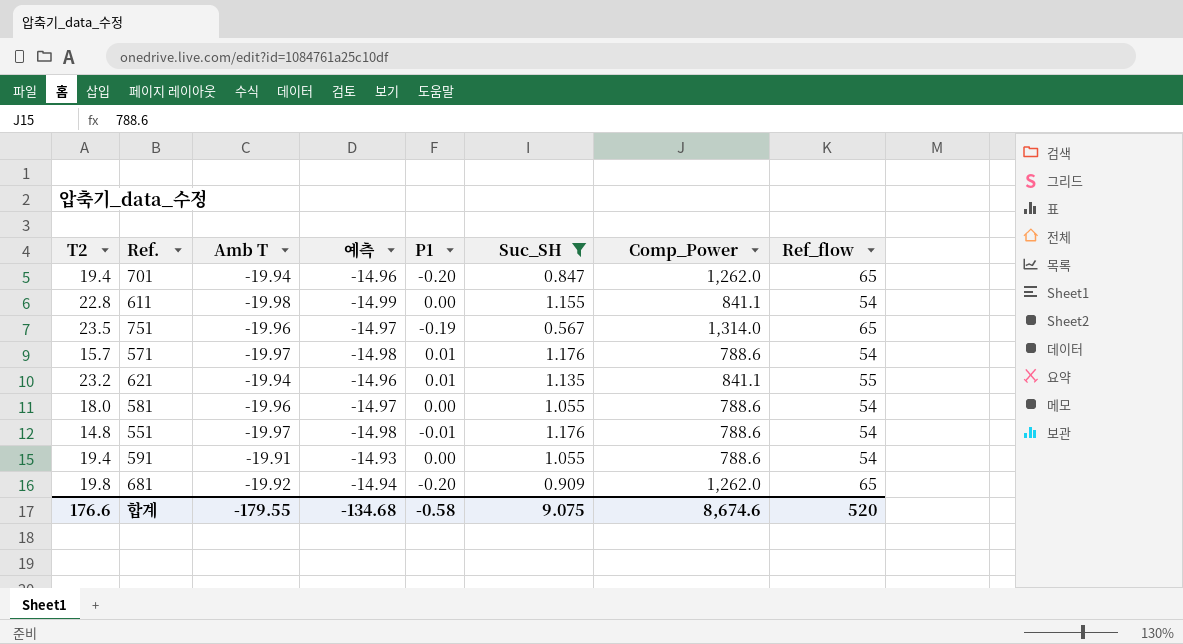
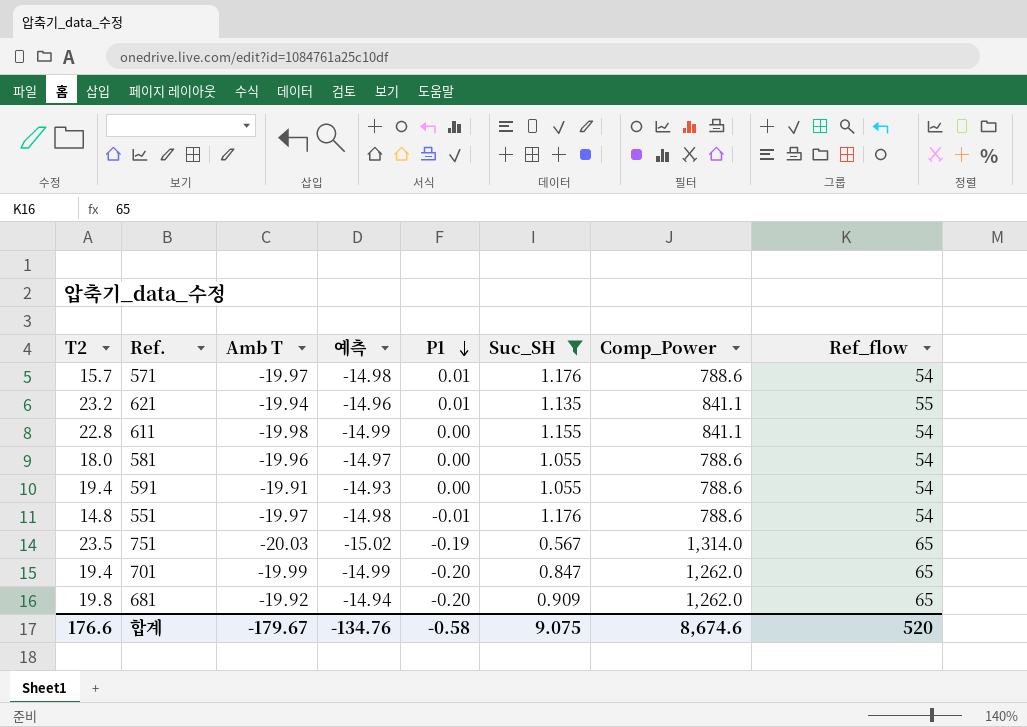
row order: none -> P1 descending
751 | Amb T: -19.96 -> -20.03
751 | 예측: -14.97 -> -15.02
701 | Amb T: -19.94 -> -19.99
701 | 예측: -14.96 -> -14.99
합계 | Amb T: -179.55 -> -179.67
합계 | 예측: -134.68 -> -134.76

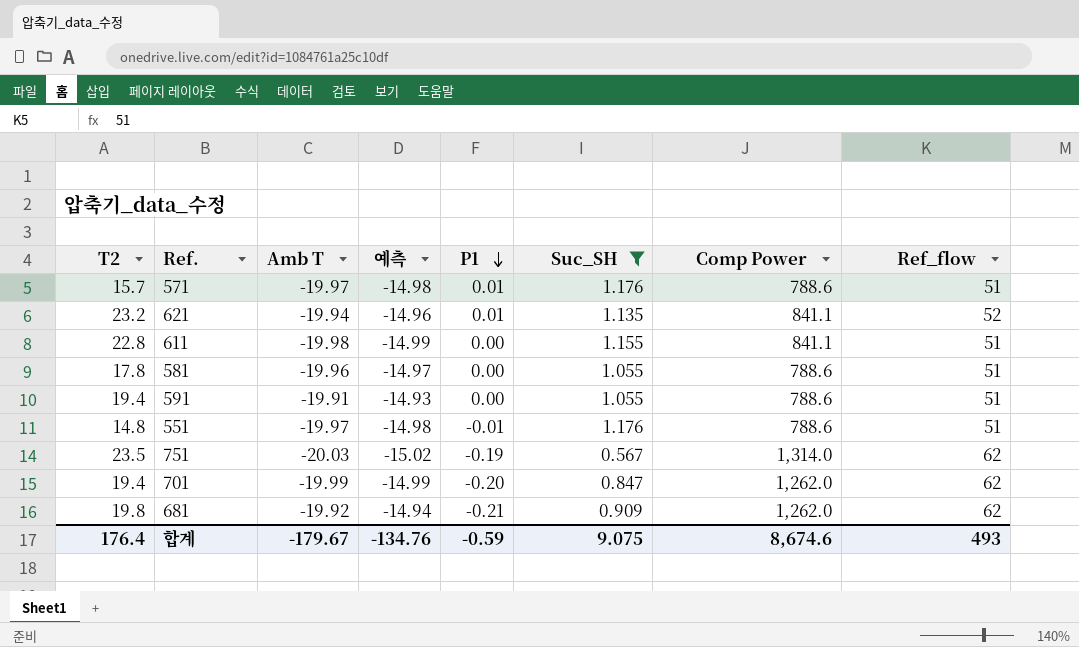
column name: Comp_Power -> Comp Power
571 | Ref_flow: 54 -> 51
621 | Ref_flow: 55 -> 52
611 | Ref_flow: 54 -> 51
581 | T2: 18.0 -> 17.8
581 | Ref_flow: 54 -> 51
591 | Ref_flow: 54 -> 51
551 | Ref_flow: 54 -> 51
751 | Ref_flow: 65 -> 62
701 | Ref_flow: 65 -> 62
681 | P1: -0.20 -> -0.21
681 | Ref_flow: 65 -> 62
합계 | T2: 176.6 -> 176.4
합계 | P1: -0.58 -> -0.59
합계 | Ref_flow: 520 -> 493

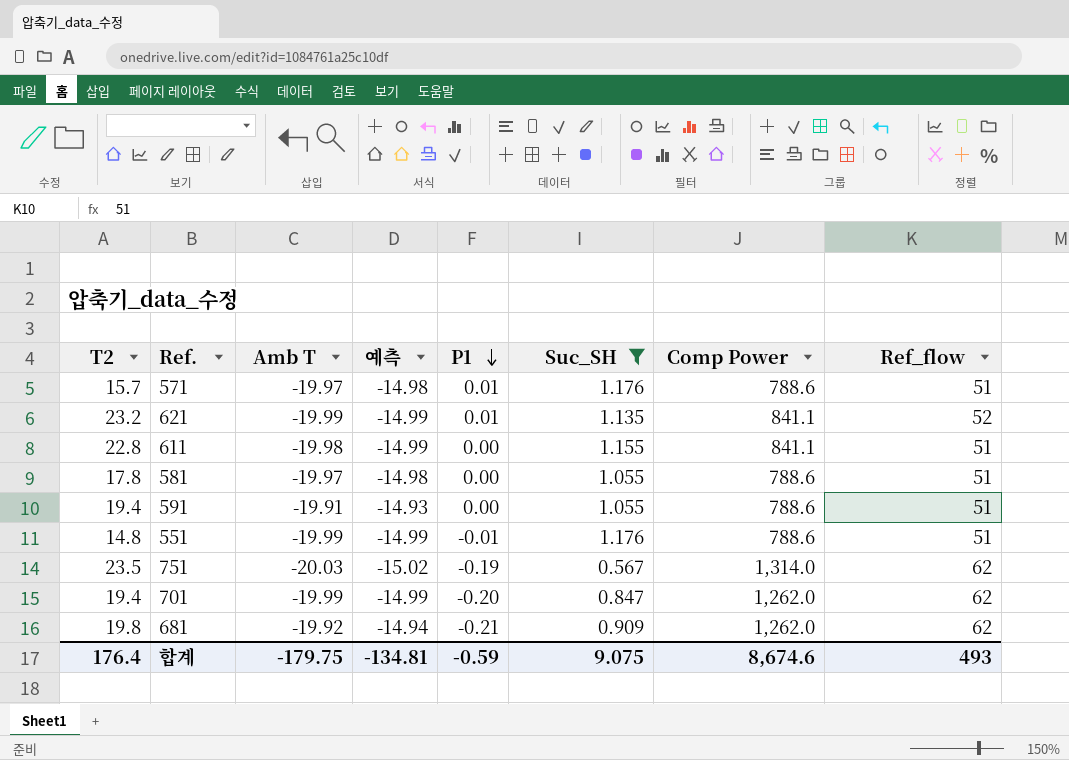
621 | Amb T: -19.94 -> -19.99
621 | 예측: -14.96 -> -14.99
581 | Amb T: -19.96 -> -19.97
581 | 예측: -14.97 -> -14.98
551 | Amb T: -19.97 -> -19.99
551 | 예측: -14.98 -> -14.99
합계 | Amb T: -179.67 -> -179.75
합계 | 예측: -134.76 -> -134.81

